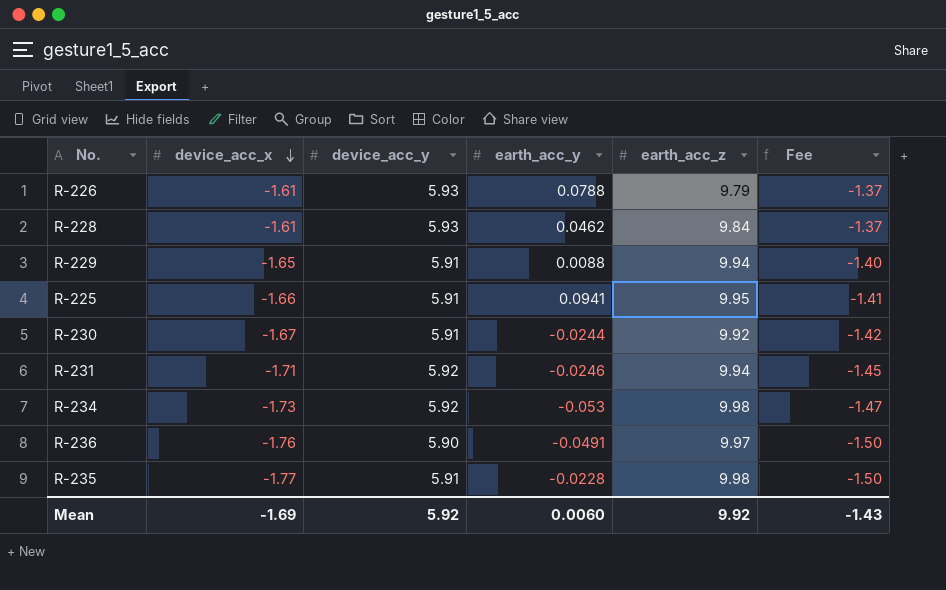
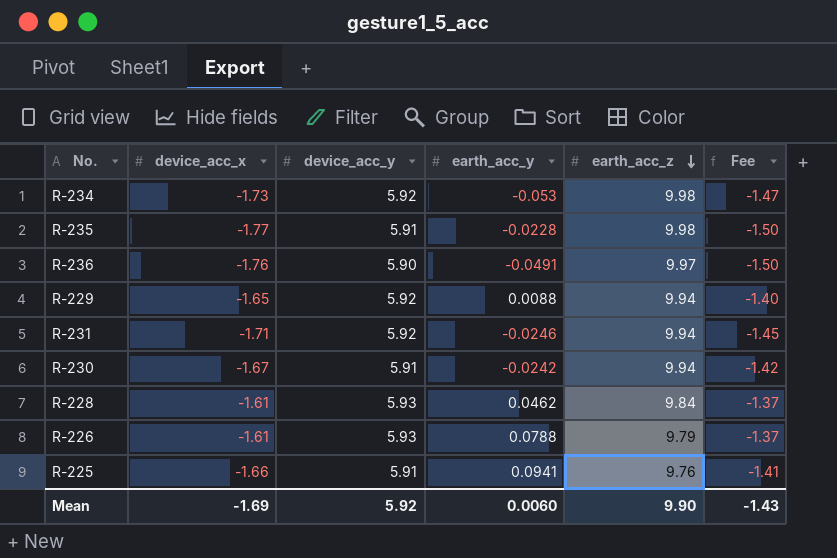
row order: device_acc_x descending -> earth_acc_z descending
R-229 | device_acc_y: 5.91 -> 5.92
R-230 | earth_acc_y: -0.0244 -> -0.0242
R-230 | earth_acc_z: 9.92 -> 9.94
R-225 | earth_acc_z: 9.95 -> 9.76
Mean | earth_acc_z: 9.92 -> 9.90

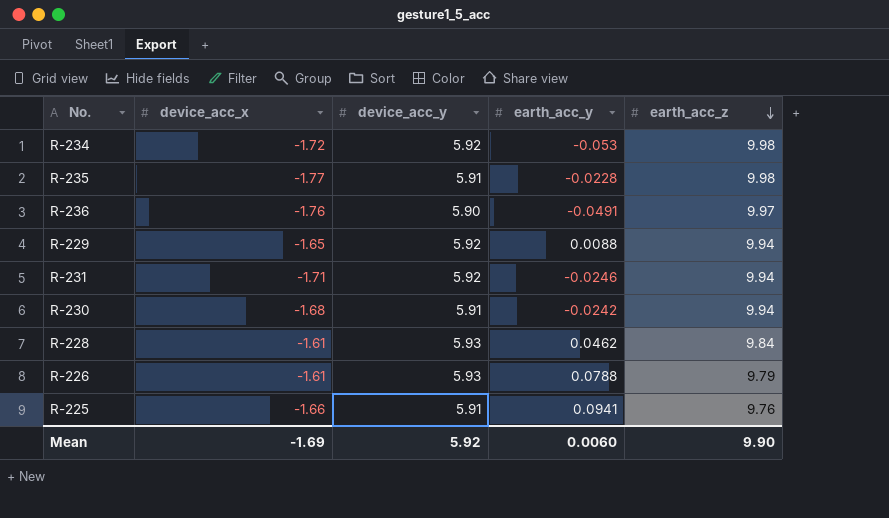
column Fee | formula: [device_acc_x] * 0.85 -> none
R-234 | device_acc_x: -1.73 -> -1.72
R-230 | device_acc_x: -1.67 -> -1.68

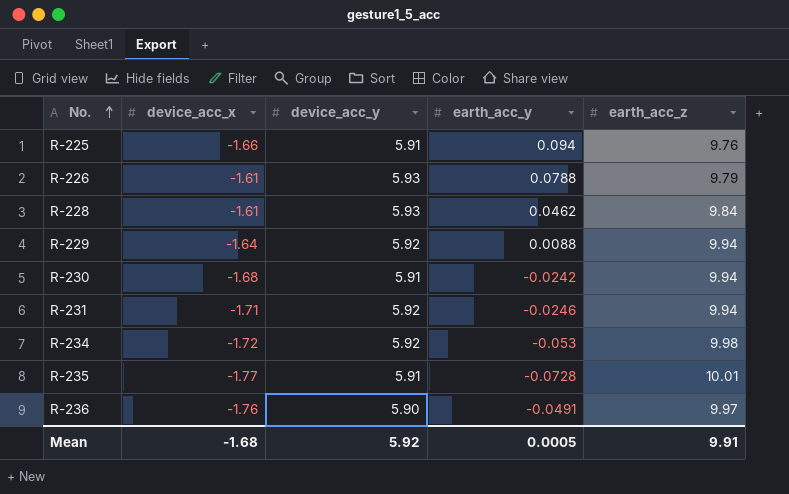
row order: earth_acc_z descending -> No. ascending
R-225 | earth_acc_y: 0.0941 -> 0.094
R-229 | device_acc_x: -1.65 -> -1.64
R-235 | earth_acc_y: -0.0228 -> -0.0728
R-235 | earth_acc_z: 9.98 -> 10.01
Mean | device_acc_x: -1.69 -> -1.68
Mean | earth_acc_y: 0.0060 -> 0.0005
Mean | earth_acc_z: 9.90 -> 9.91

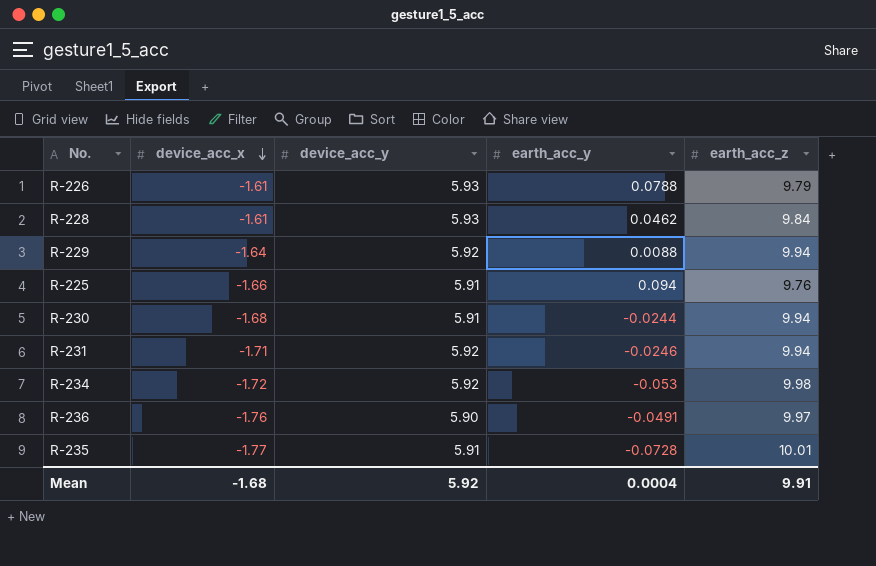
row order: No. ascending -> device_acc_x descending
R-230 | earth_acc_y: -0.0242 -> -0.0244
Mean | earth_acc_y: 0.0005 -> 0.0004

